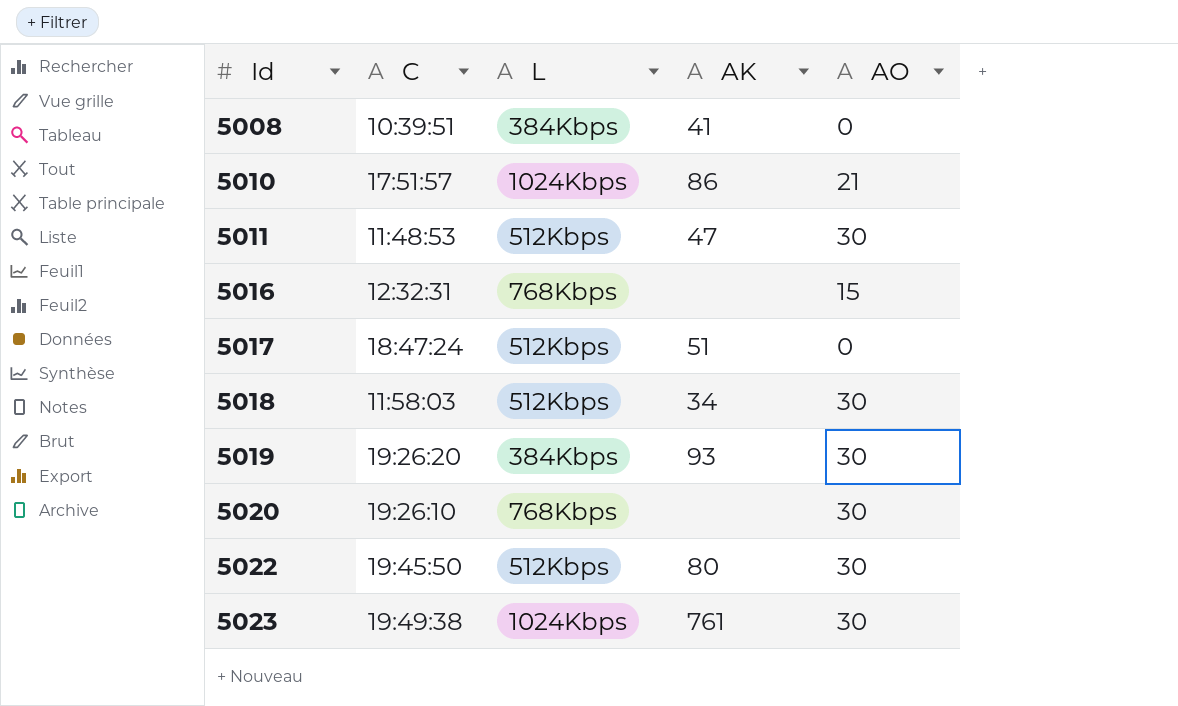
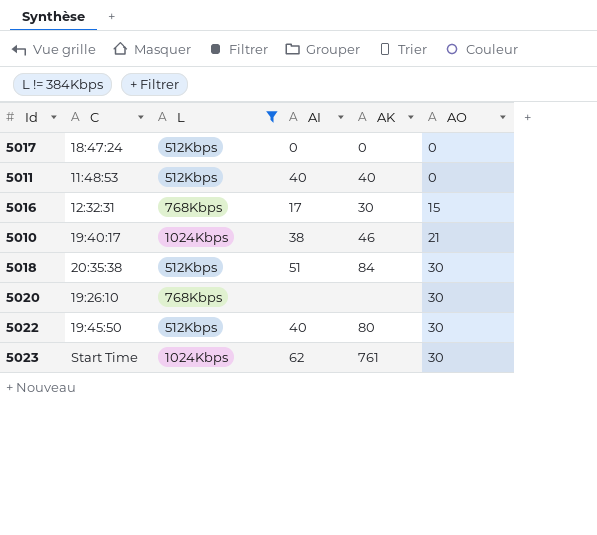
filter: none -> L != 384Kbps
row order: Id ascending -> AO ascending
column AI | position: none -> 4
5017 | AK: 51 -> 0
5011 | AK: 47 -> 40
5011 | AO: 30 -> 0
5016 | AK: none -> 30
5010 | C: 17:51:57 -> 19:40:17
5010 | AK: 86 -> 46
5018 | C: 11:58:03 -> 20:35:38
5018 | AK: 34 -> 84
5023 | C: 19:49:38 -> Start Time

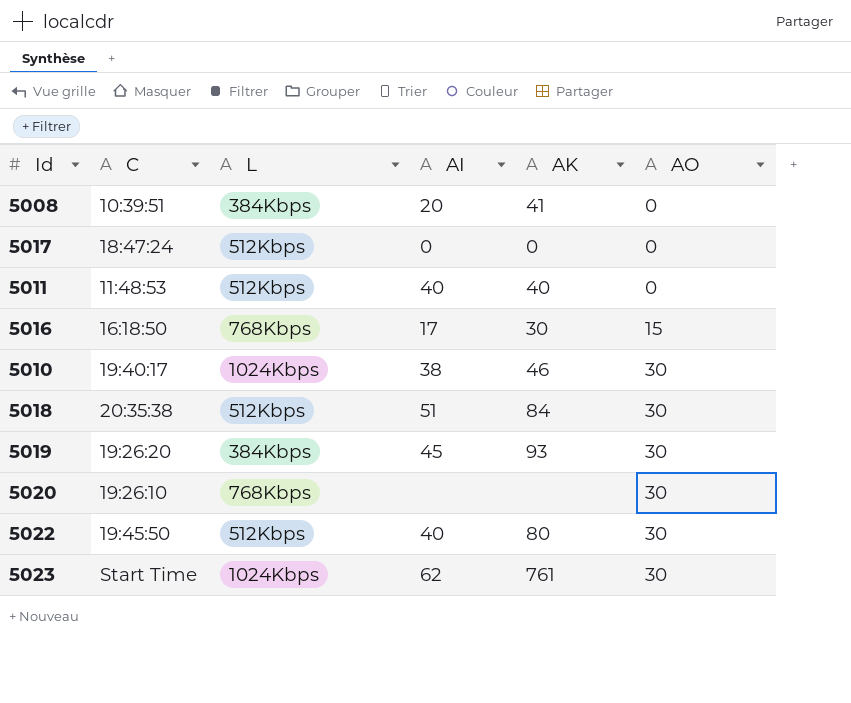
filter: L != 384Kbps -> none
5016 | C: 12:32:31 -> 16:18:50
5010 | AO: 21 -> 30

